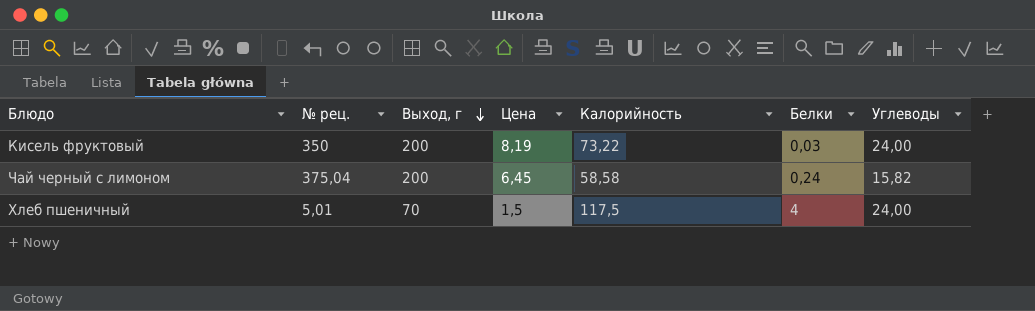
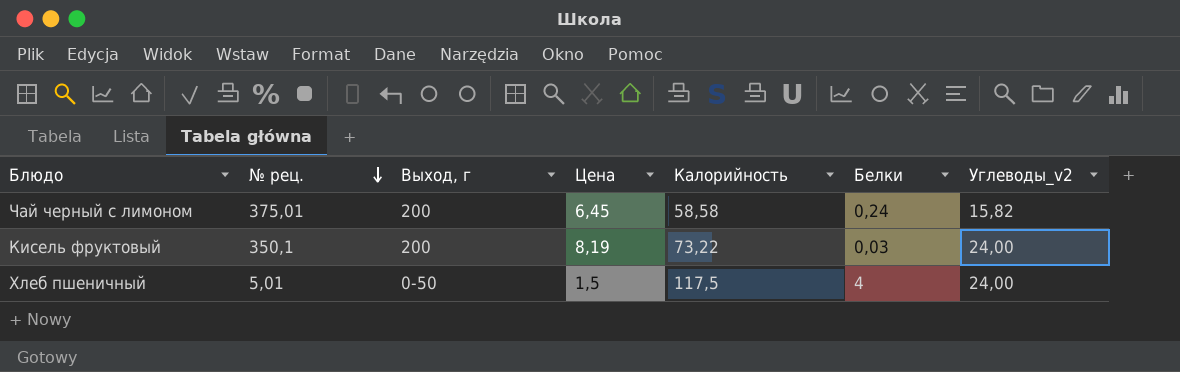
row order: Выход, г descending -> № рец. descending
column name: Углеводы -> Углеводы_v2
Чай черный с лимоном | № рец.: 375,04 -> 375,01
Кисель фруктовый | № рец.: 350 -> 350,1
Хлеб пшеничный | Выход, г: 70 -> 0-50

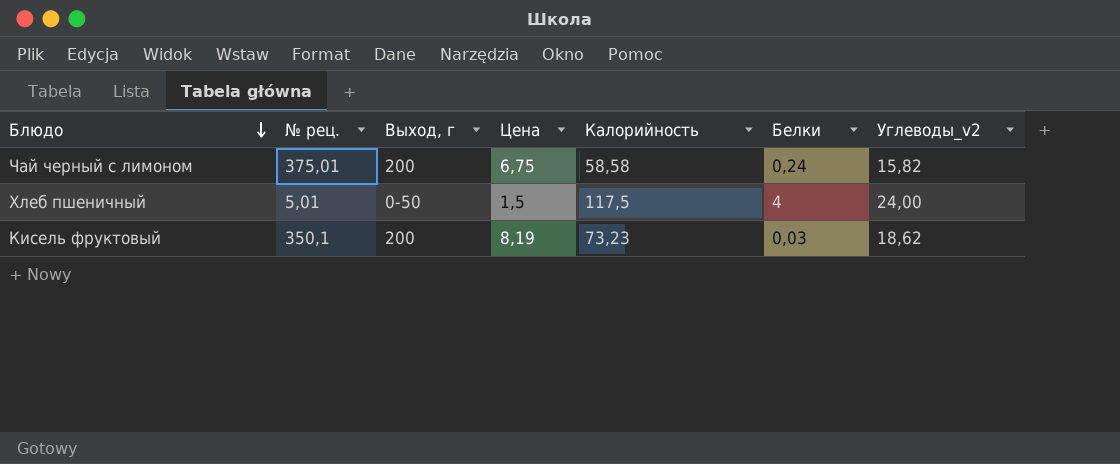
row order: № рец. descending -> Блюдо descending
Чай черный с лимоном | Цена: 6,45 -> 6,75
Кисель фруктовый | Калорийность: 73,22 -> 73,23
Кисель фруктовый | Углеводы_v2: 24,00 -> 18,62

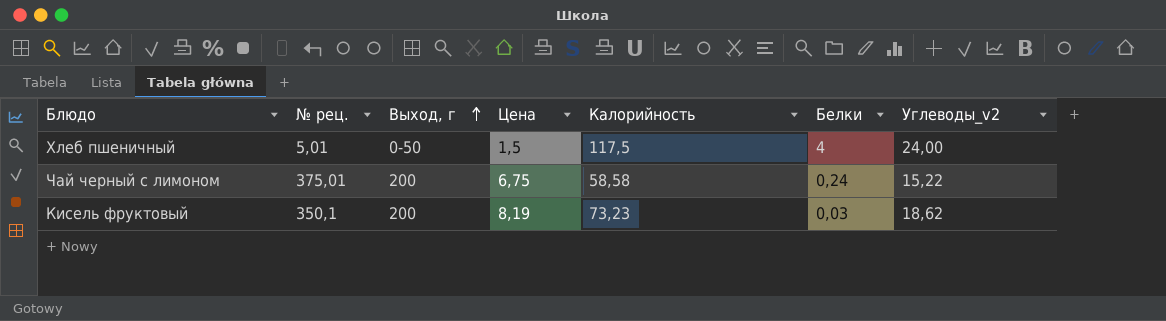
row order: Блюдо descending -> Выход, г ascending
Чай черный с лимоном | Углеводы_v2: 15,82 -> 15,22

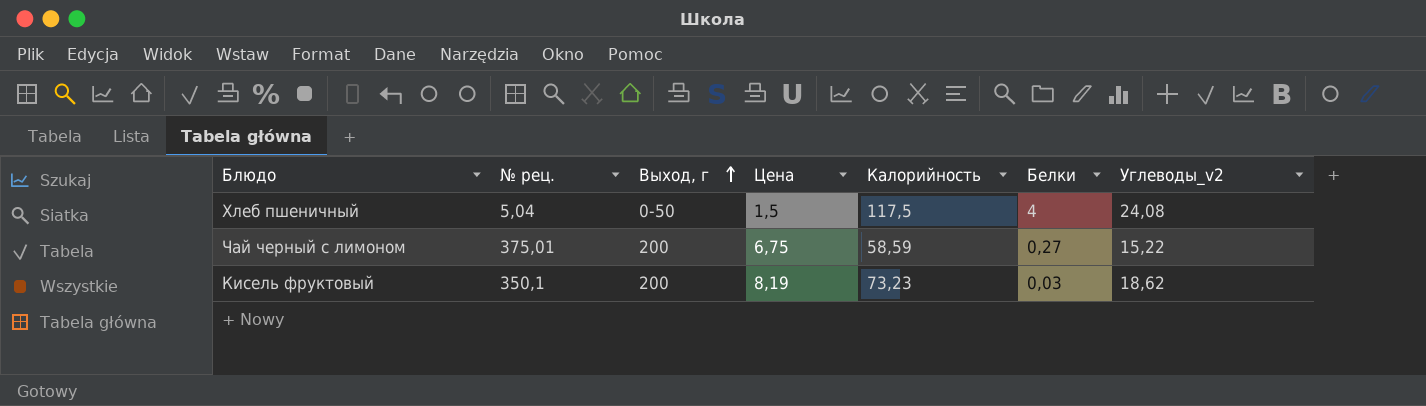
Хлеб пшеничный | № рец.: 5,01 -> 5,04
Хлеб пшеничный | Углеводы_v2: 24,00 -> 24,08
Чай черный с лимоном | Калорийность: 58,58 -> 58,59
Чай черный с лимоном | Белки: 0,24 -> 0,27

